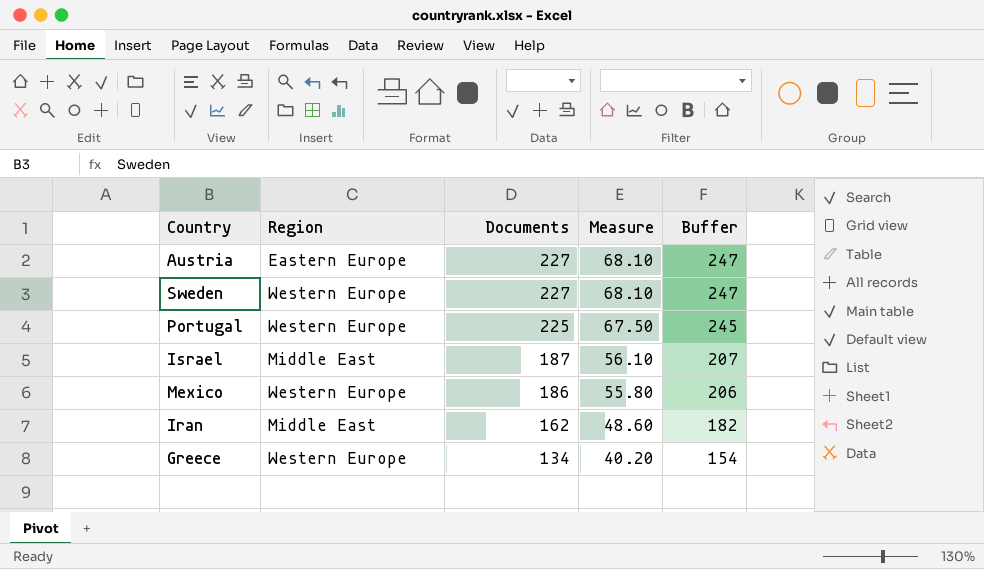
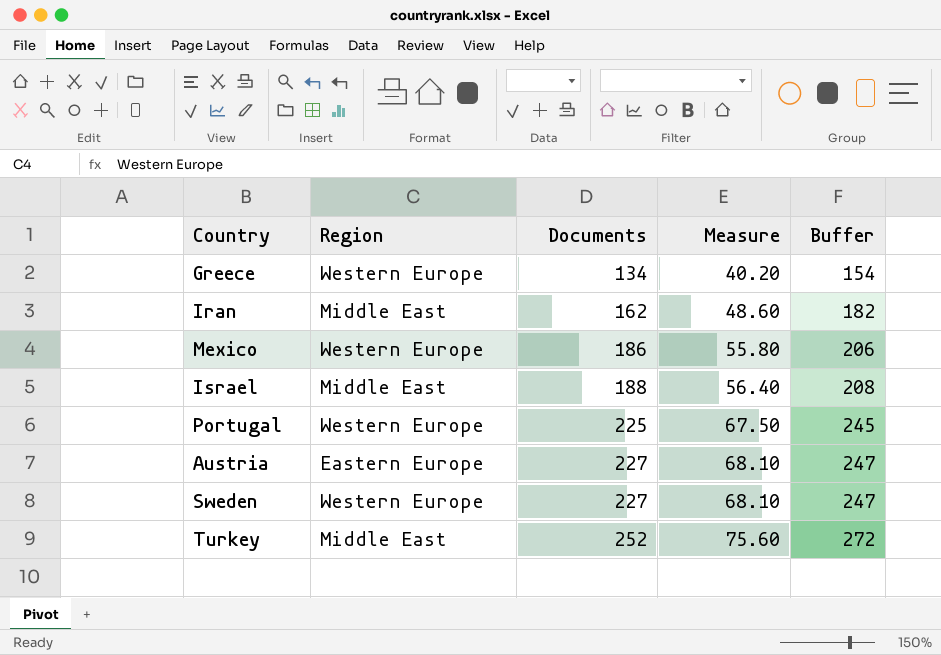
row order: Documents descending -> Documents ascending
Israel | Documents: 187 -> 188
Israel | Measure: 56.10 -> 56.40
Israel | Buffer: 207 -> 208
row Turkey: none -> Middle East | 252 | 75.60 | 272

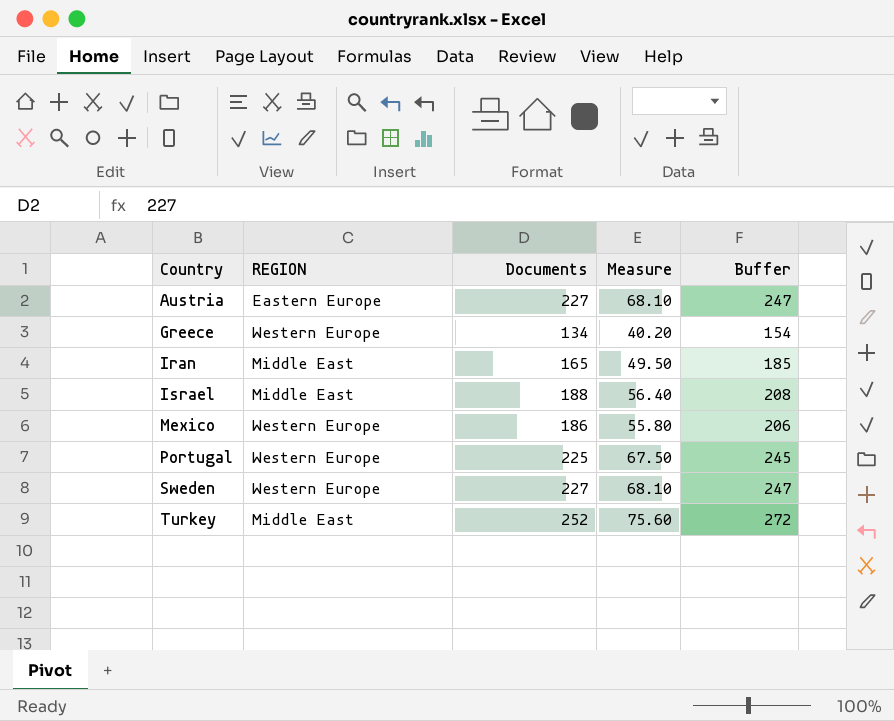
row order: Documents ascending -> Country ascending
column name: Region -> REGION
Iran | Documents: 162 -> 165
Iran | Measure: 48.60 -> 49.50
Iran | Buffer: 182 -> 185

